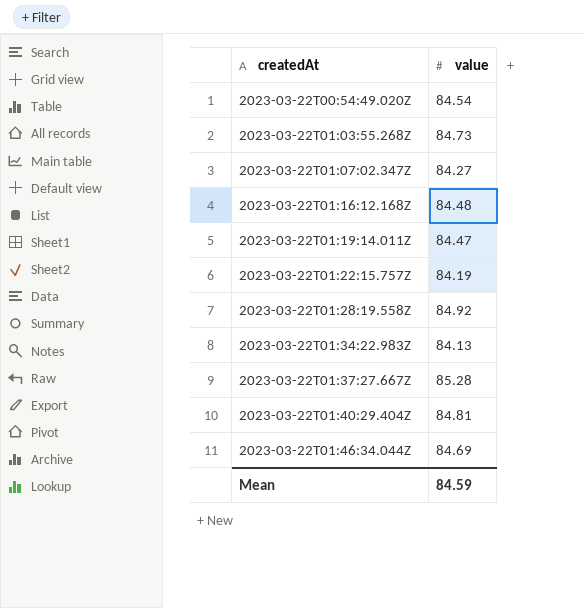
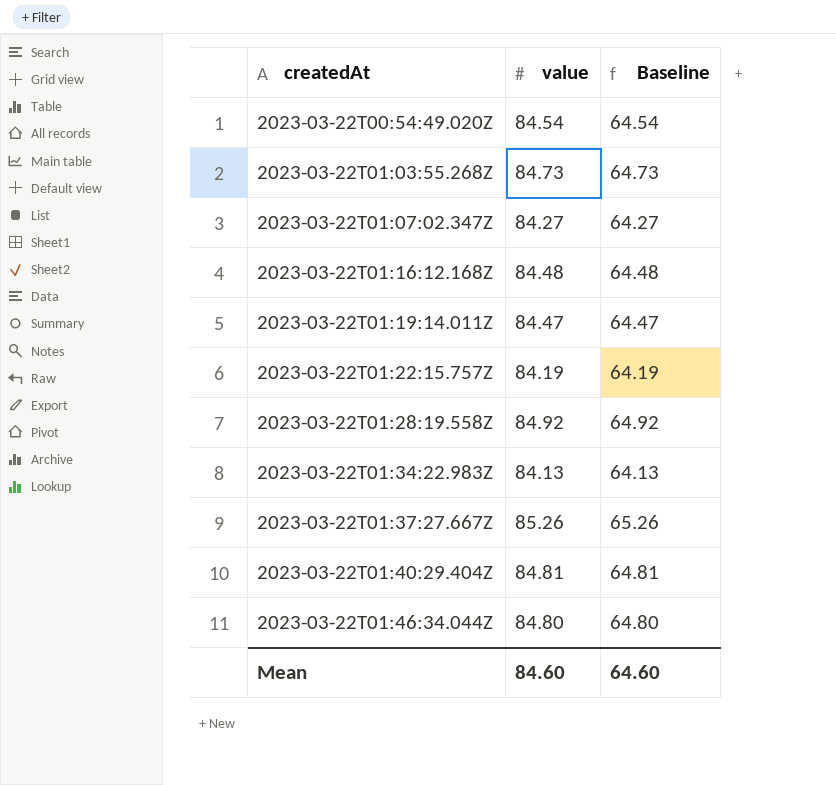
column Baseline | formula: none -> [value] - 20
2023-03-22T01:37:27.667Z | value: 85.28 -> 85.26
2023-03-22T01:46:34.044Z | value: 84.69 -> 84.80
Mean | value: 84.59 -> 84.60

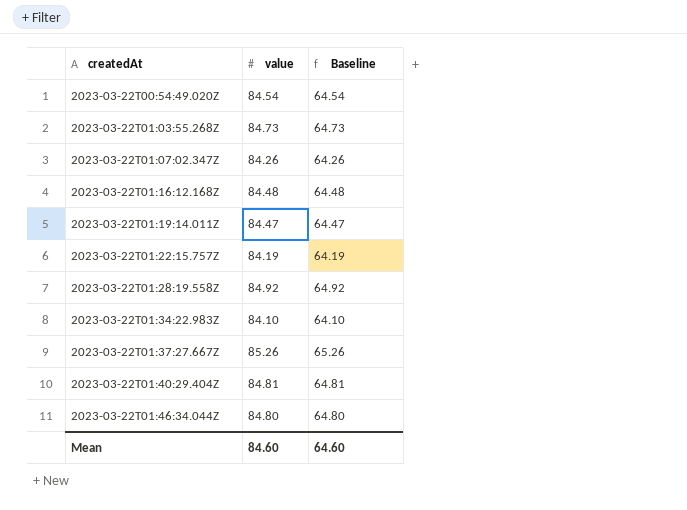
2023-03-22T01:07:02.347Z | value: 84.27 -> 84.26
2023-03-22T01:07:02.347Z | Baseline: 64.27 -> 64.26
2023-03-22T01:34:22.983Z | value: 84.13 -> 84.10
2023-03-22T01:34:22.983Z | Baseline: 64.13 -> 64.10

